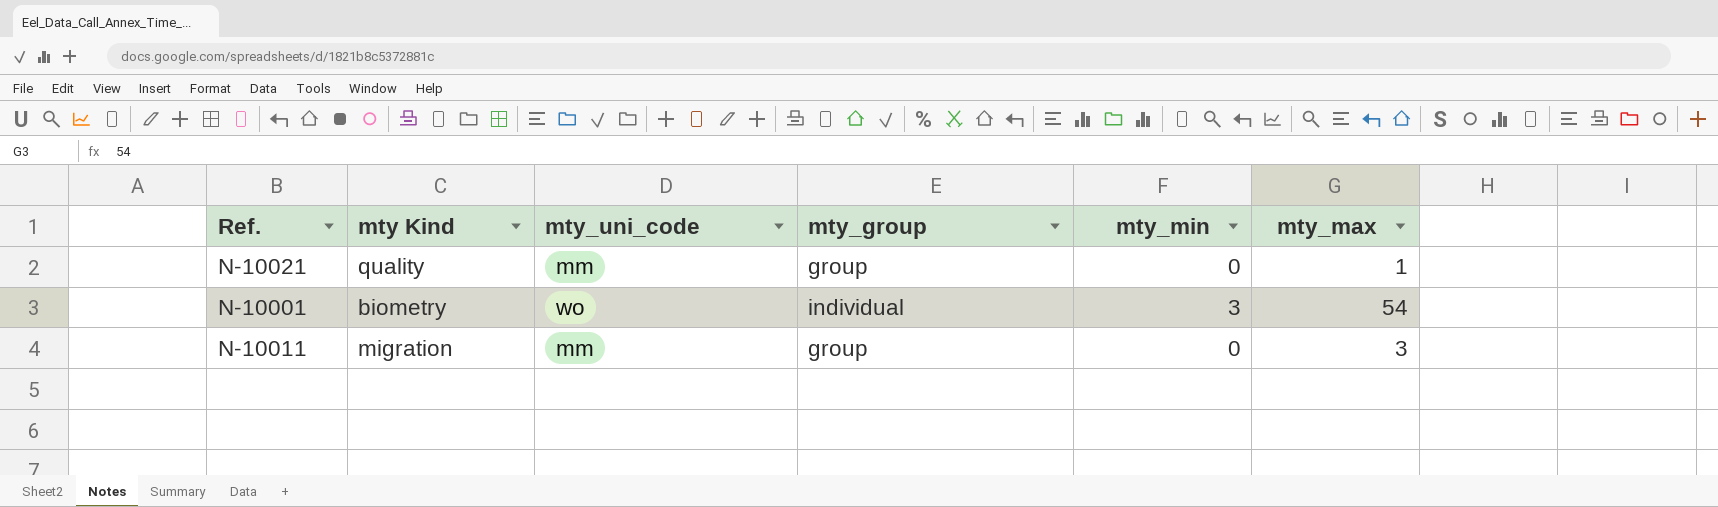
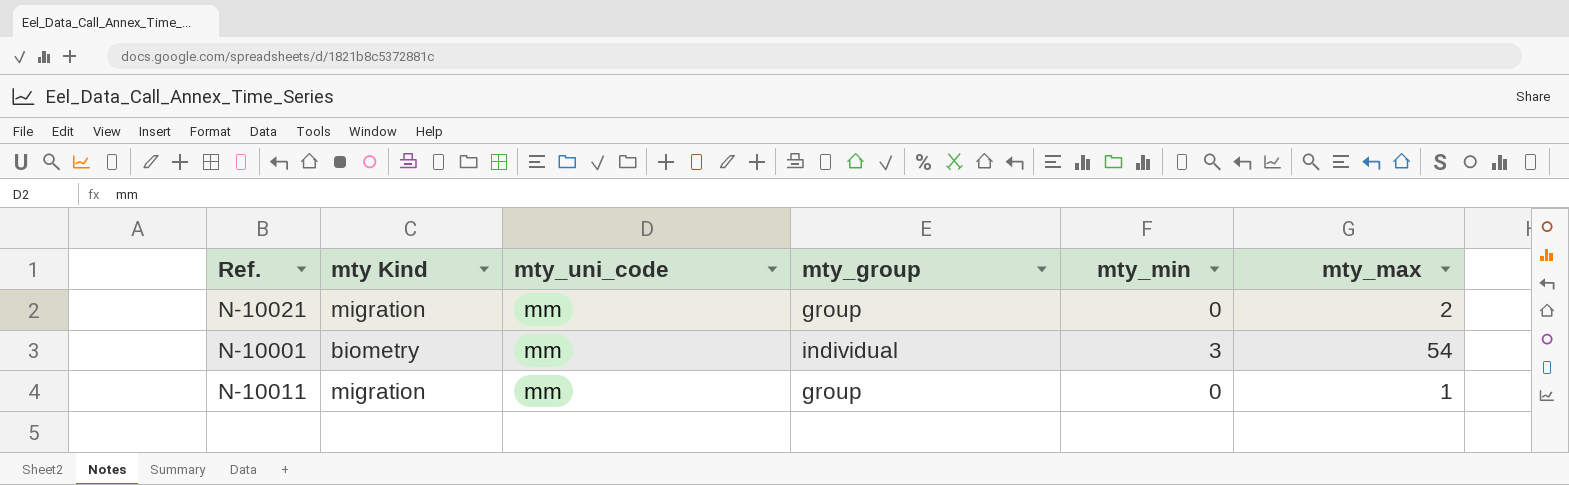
N-10021 | mty Kind: quality -> migration
N-10021 | mty_max: 1 -> 2
N-10001 | mty_uni_code: wo -> mm
N-10011 | mty_max: 3 -> 1

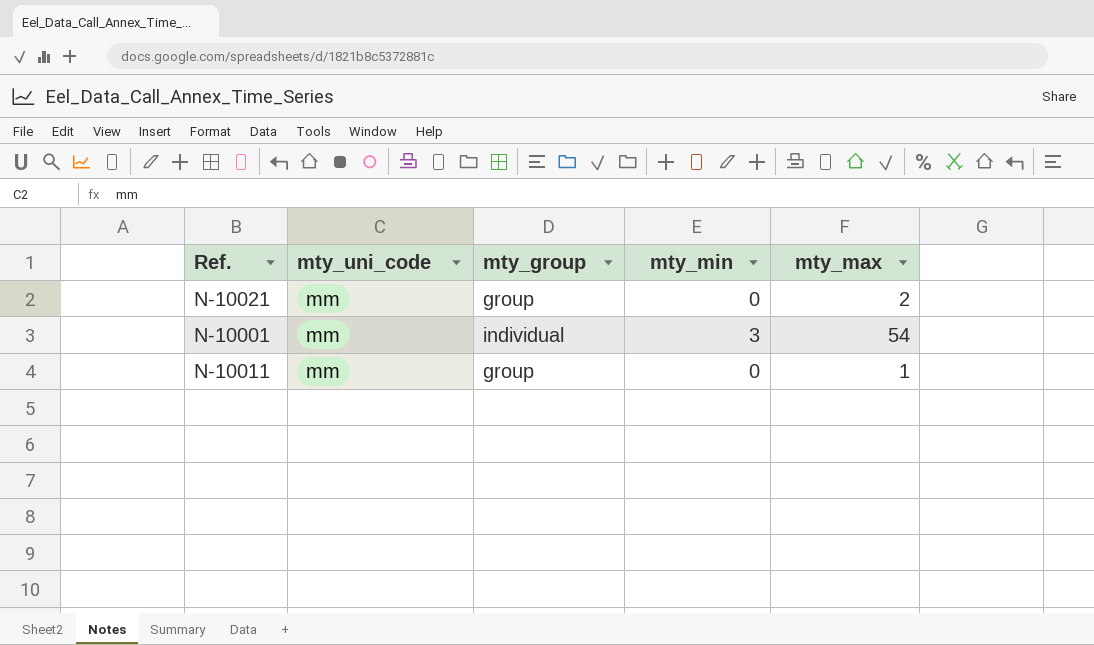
column mty Kind | position: 2 -> none

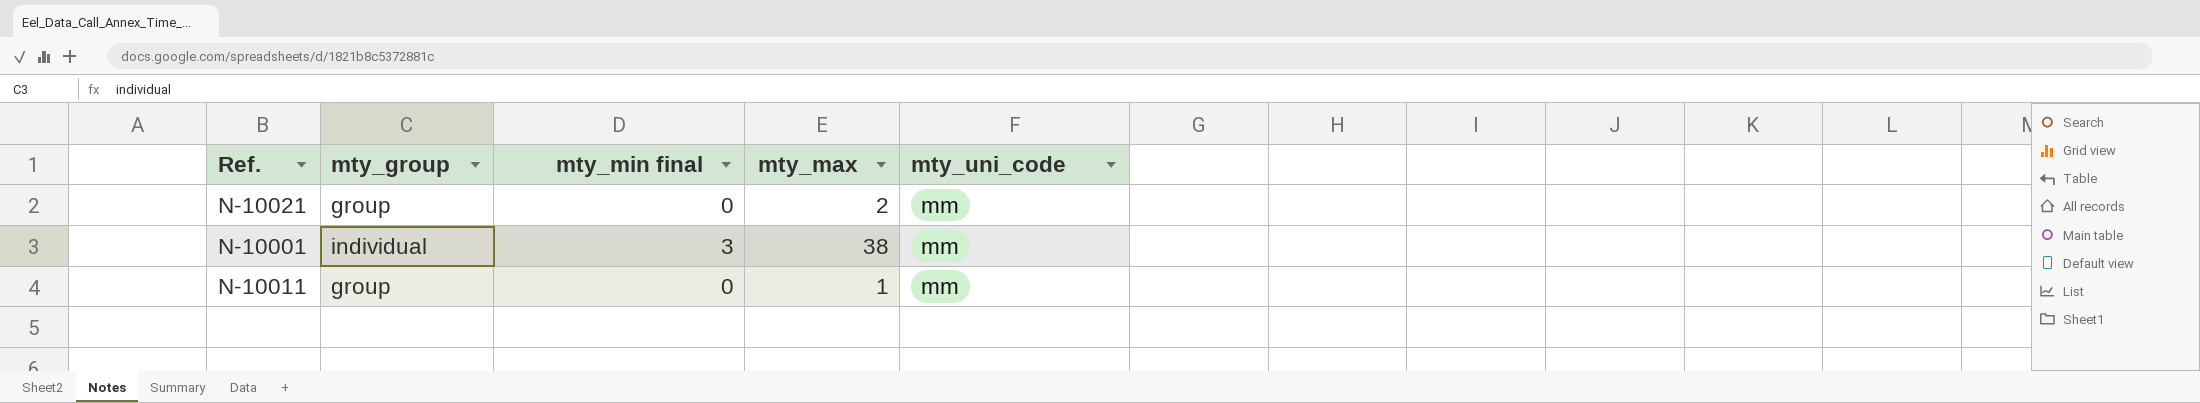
column name: mty_min -> mty_min final
column mty_uni_code | position: 2 -> 5
N-10001 | mty_max: 54 -> 38

